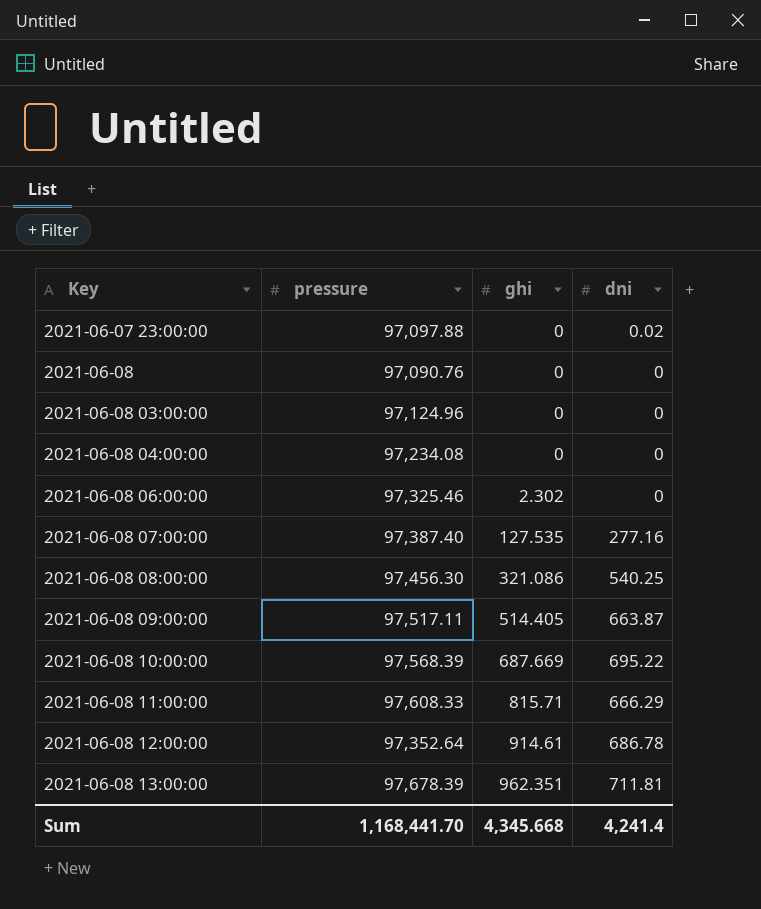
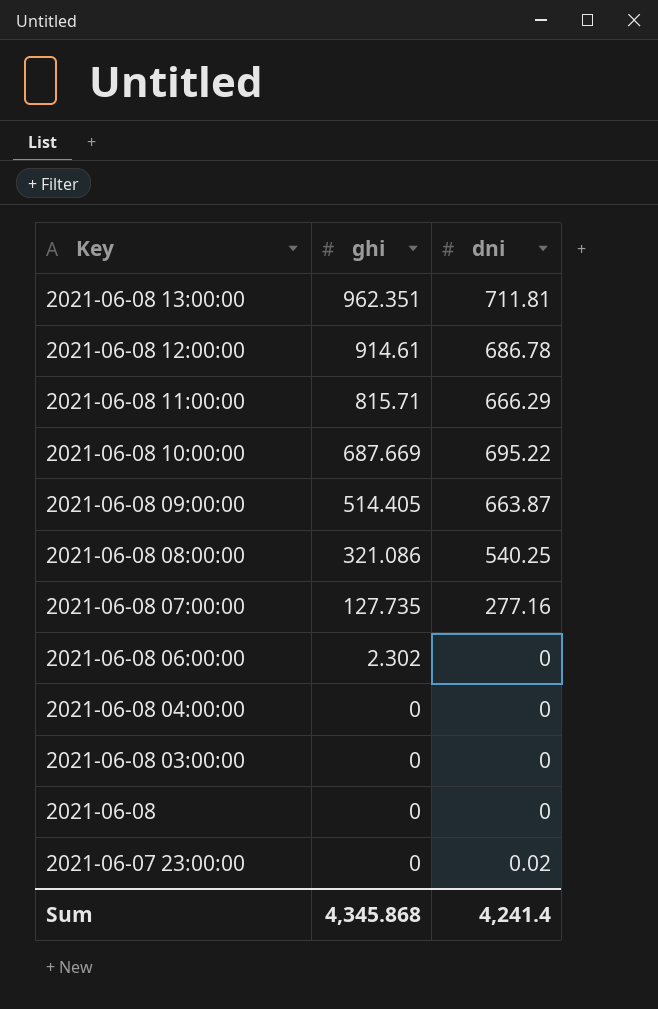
row order: Key ascending -> Key descending
column pressure | position: 2 -> none
2021-06-08 07:00:00 | ghi: 127.535 -> 127.735
Sum | ghi: 4,345.668 -> 4,345.868

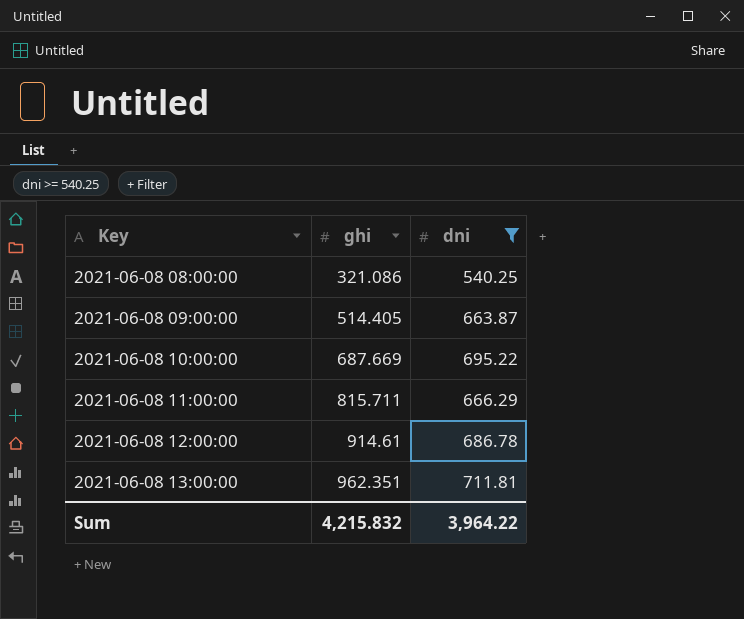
filter: none -> dni >= 540.25
row order: Key descending -> Key ascending
2021-06-08 11:00:00 | ghi: 815.71 -> 815.711
Sum | ghi: 4,345.868 -> 4,215.832
Sum | dni: 4,241.4 -> 3,964.22

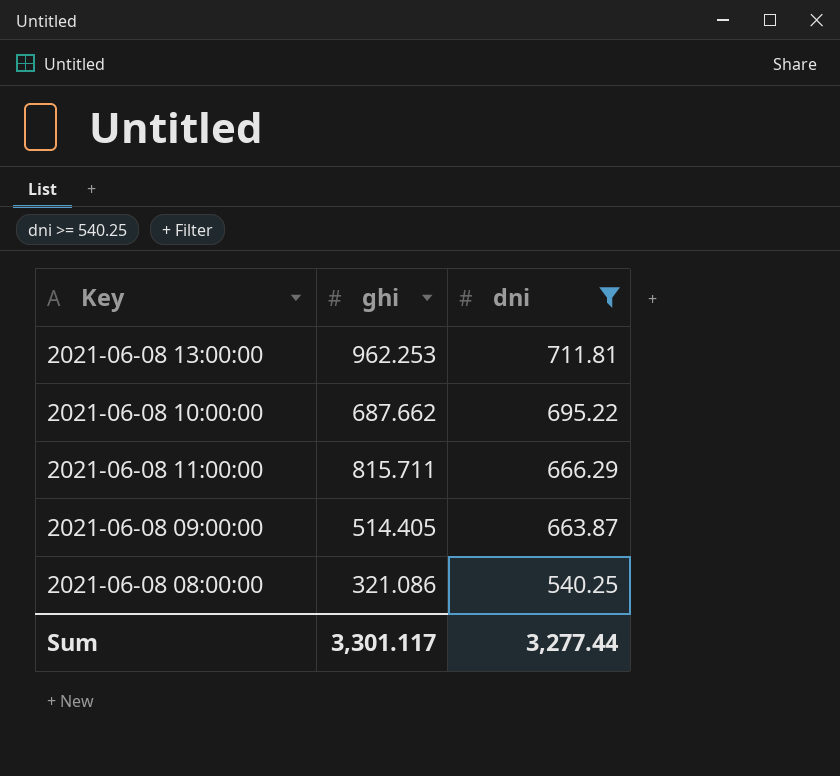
row order: Key ascending -> dni descending
row 2021-06-08 12:00:00: 914.61 | 686.78 -> none
2021-06-08 13:00:00 | ghi: 962.351 -> 962.253
2021-06-08 10:00:00 | ghi: 687.669 -> 687.662
Sum | ghi: 4,215.832 -> 3,301.117
Sum | dni: 3,964.22 -> 3,277.44

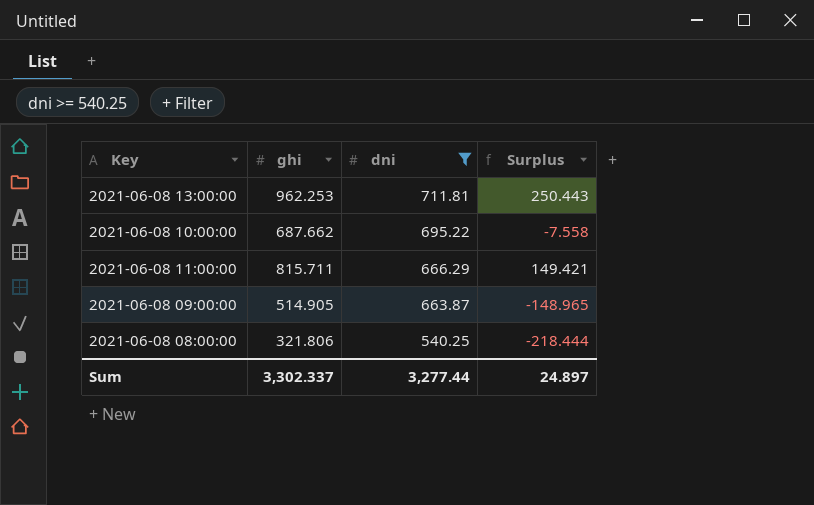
column Surplus | formula: none -> [ghi] - [dni]
2021-06-08 09:00:00 | ghi: 514.405 -> 514.905
2021-06-08 08:00:00 | ghi: 321.086 -> 321.806
Sum | ghi: 3,301.117 -> 3,302.337

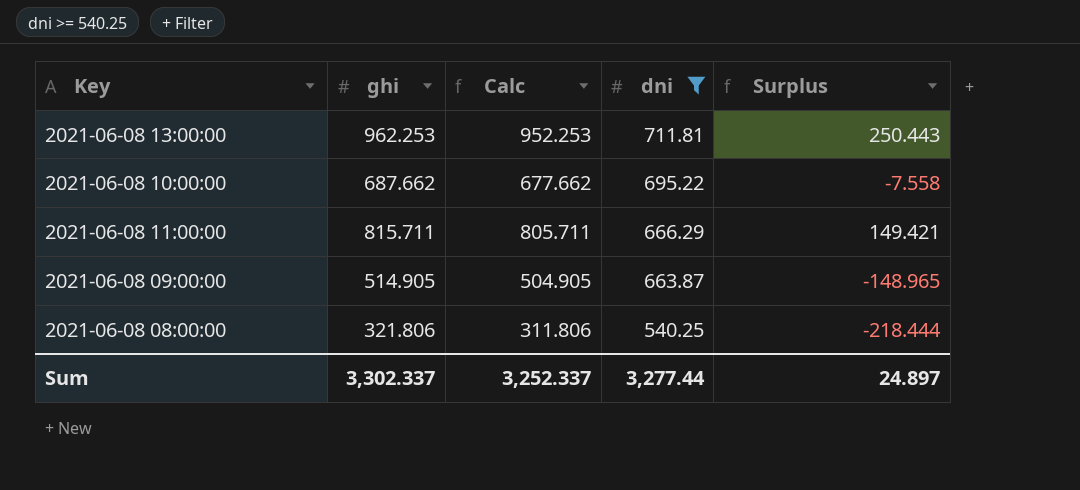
column Calc | formula: none -> [ghi] - 10

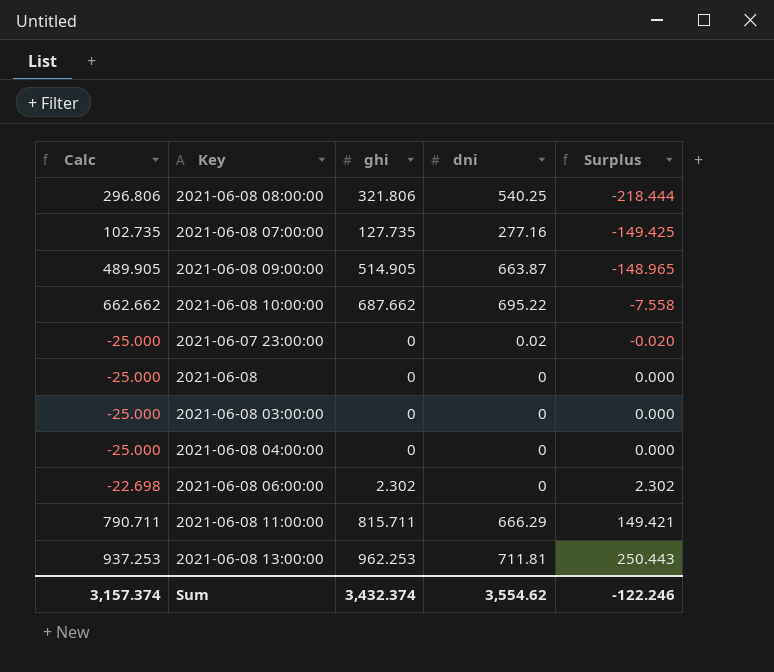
filter: dni >= 540.25 -> none
row order: dni descending -> Surplus ascending
column Calc | formula: [ghi] - 10 -> [ghi] - 25
column Calc | position: 3 -> 1
Sum | Calc: 3,252.337 -> 3,157.374
Sum | ghi: 3,302.337 -> 3,432.374
Sum | dni: 3,277.44 -> 3,554.62
Sum | Surplus: 24.897 -> -122.246

